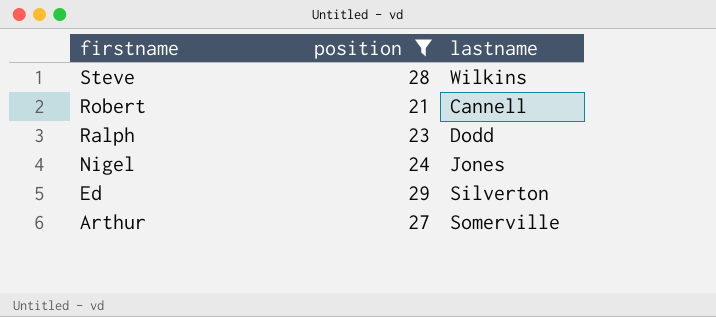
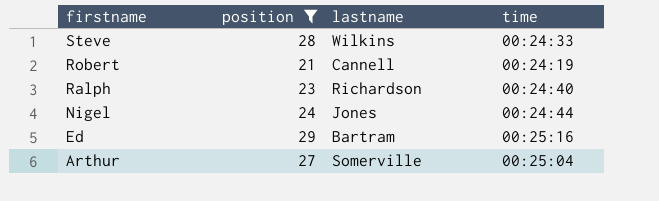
column time | position: none -> 4
Ralph | lastname: Dodd -> Richardson
Ed | lastname: Silverton -> Bartram

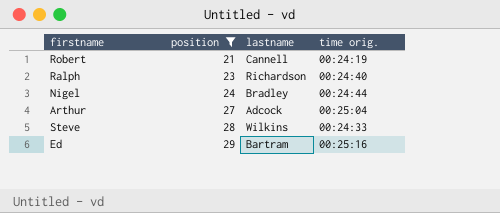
row order: firstname descending -> position ascending
column name: time -> time orig.
Nigel | lastname: Jones -> Bradley
Arthur | lastname: Somerville -> Adcock

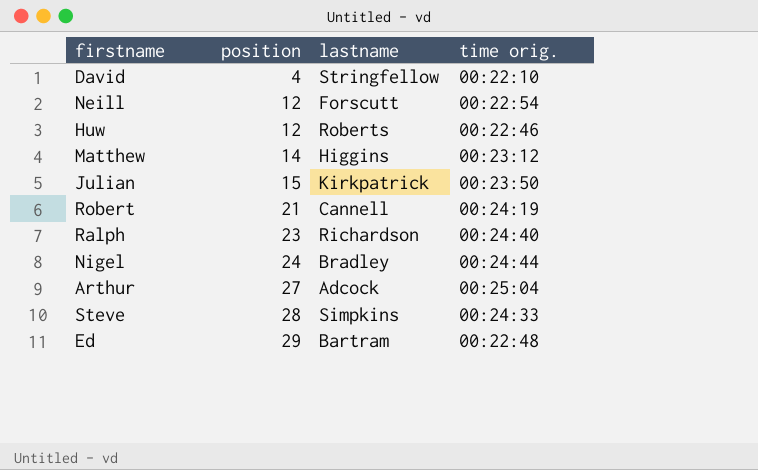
filter: position >= 21 -> none
Steve | lastname: Wilkins -> Simpkins
Ed | time orig.: 00:25:16 -> 00:22:48

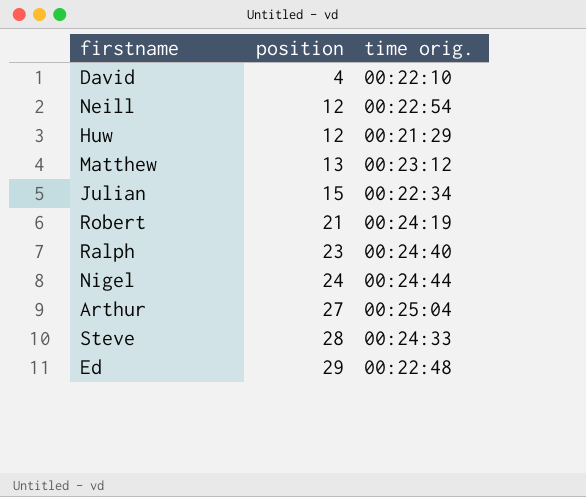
column lastname | position: 3 -> none
Huw | time orig.: 00:22:46 -> 00:21:29
Matthew | position: 14 -> 13
Julian | time orig.: 00:23:50 -> 00:22:34

